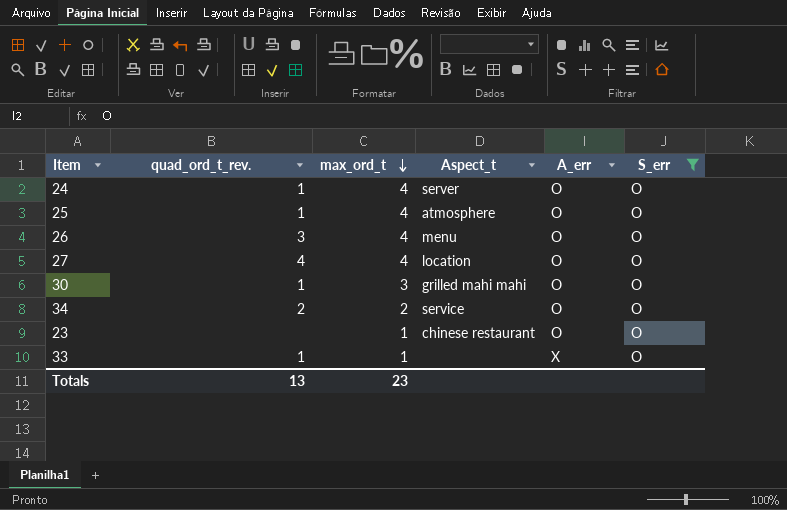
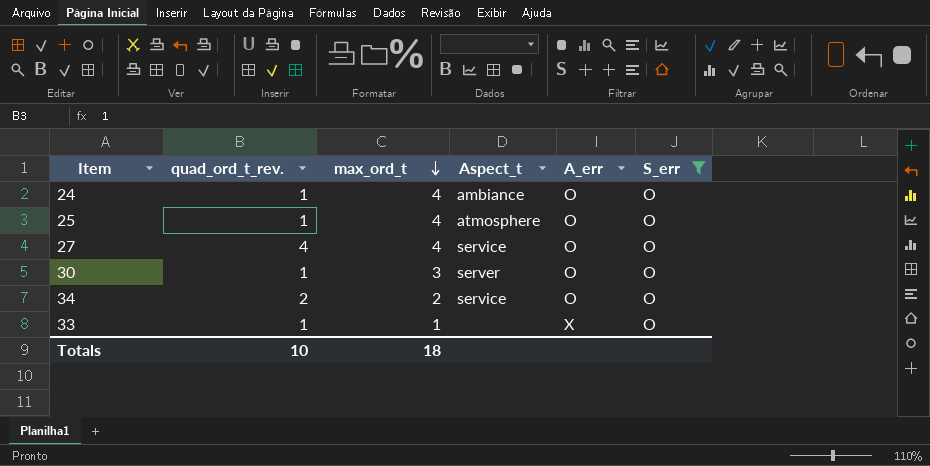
row 26: 3 | 4 | menu | O | O -> none
row 23: none | 1 | chinese restaurant | O | O -> none
24 | Aspect_t: server -> ambiance
27 | Aspect_t: location -> service
30 | Aspect_t: grilled mahi mahi -> server
Totals | quad_ord_t_rev.: 13 -> 10
Totals | max_ord_t: 23 -> 18

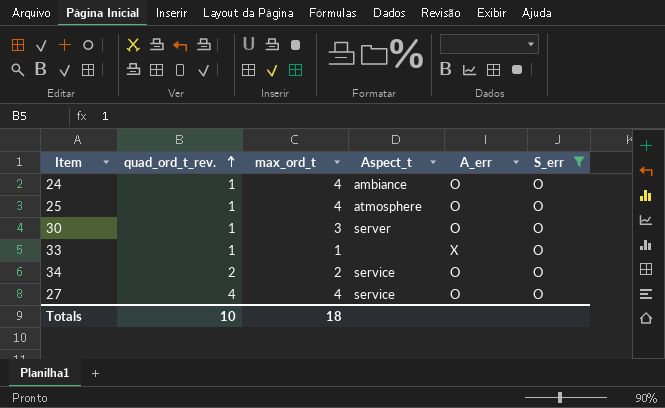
row order: max_ord_t descending -> quad_ord_t_rev. ascending

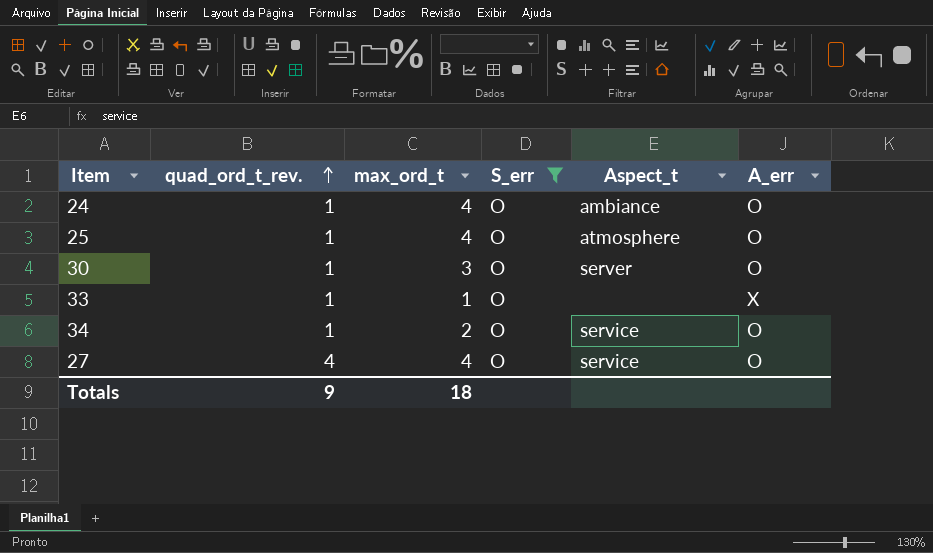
column S_err | position: 6 -> 4
34 | quad_ord_t_rev.: 2 -> 1
Totals | quad_ord_t_rev.: 10 -> 9

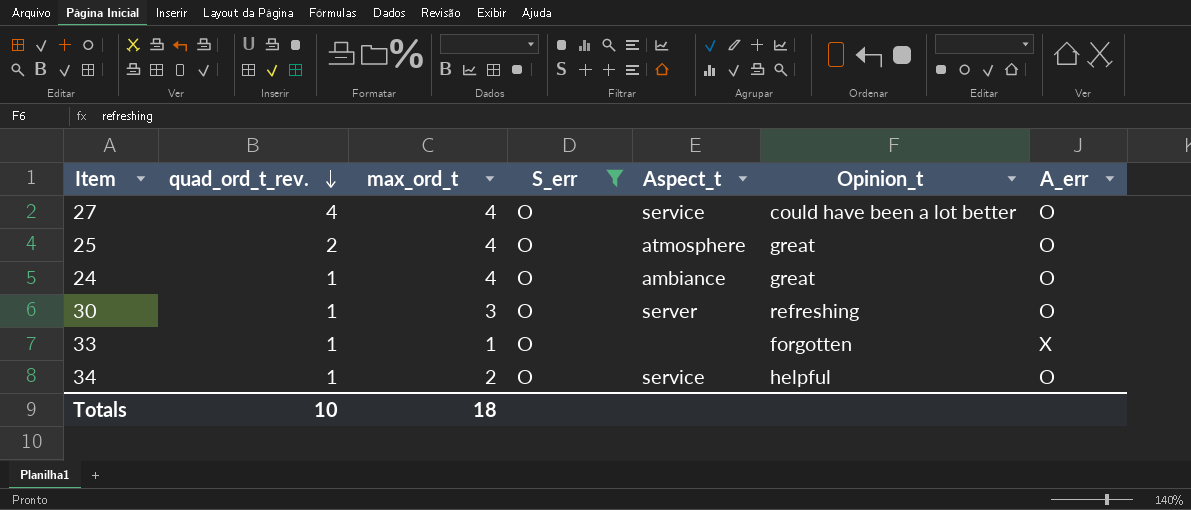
row order: quad_ord_t_rev. ascending -> quad_ord_t_rev. descending
column Opinion_t | position: none -> 6
25 | quad_ord_t_rev.: 1 -> 2
Totals | quad_ord_t_rev.: 9 -> 10

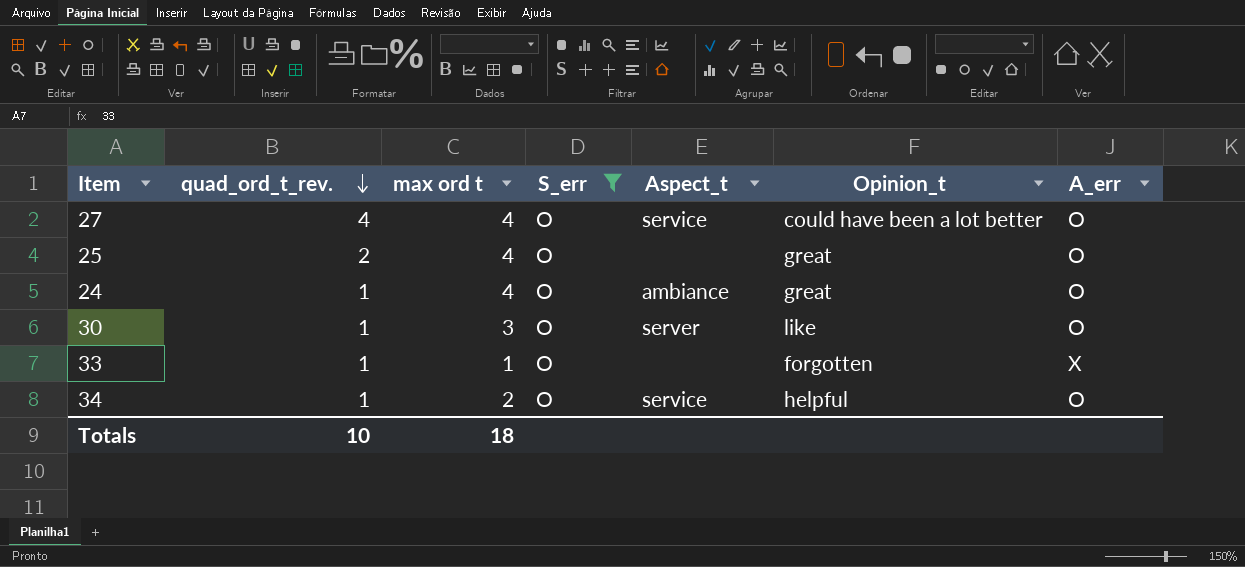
column name: max_ord_t -> max ord t
25 | Aspect_t: atmosphere -> none
30 | Opinion_t: refreshing -> like

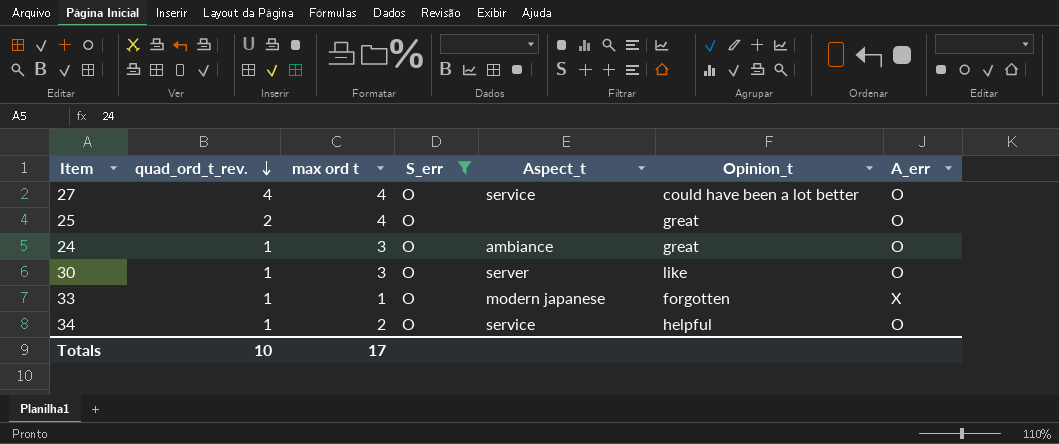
24 | max ord t: 4 -> 3
33 | Aspect_t: none -> modern japanese
Totals | max ord t: 18 -> 17

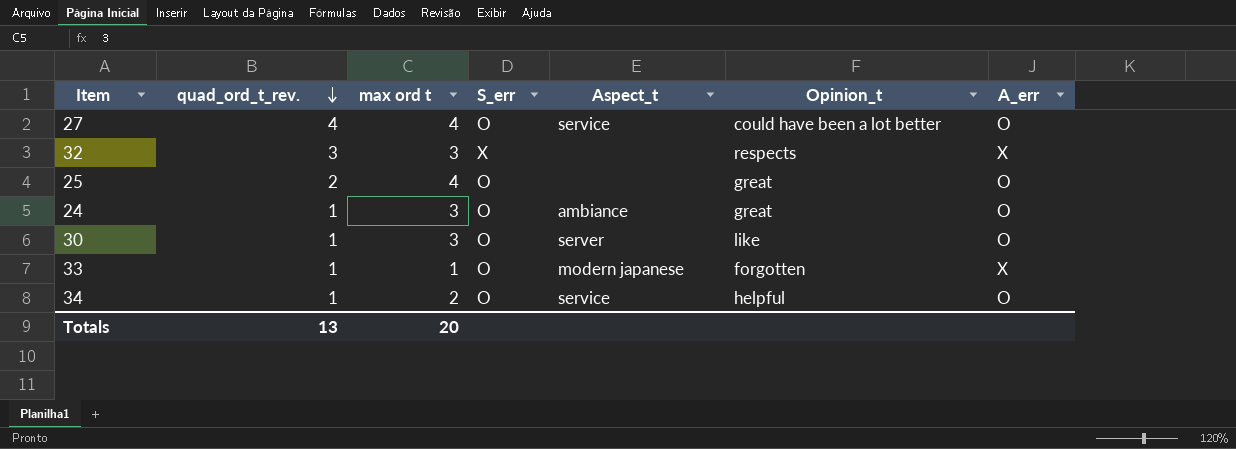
filter: S_err = O -> none
Totals | quad_ord_t_rev.: 10 -> 13
Totals | max ord t: 17 -> 20

